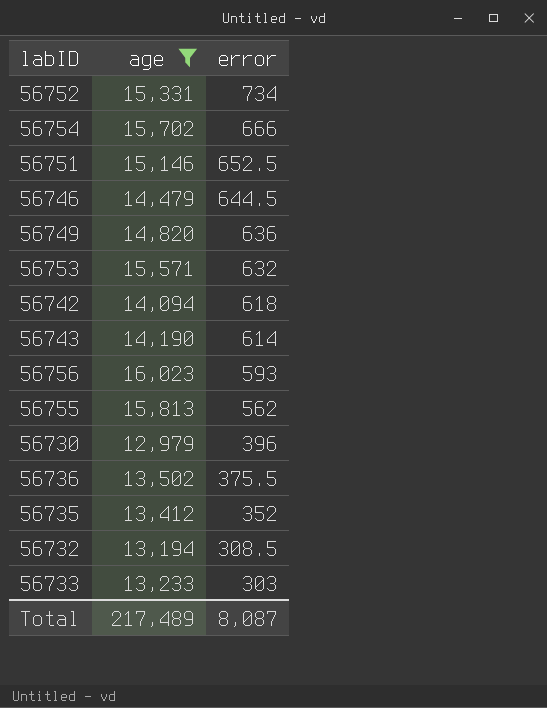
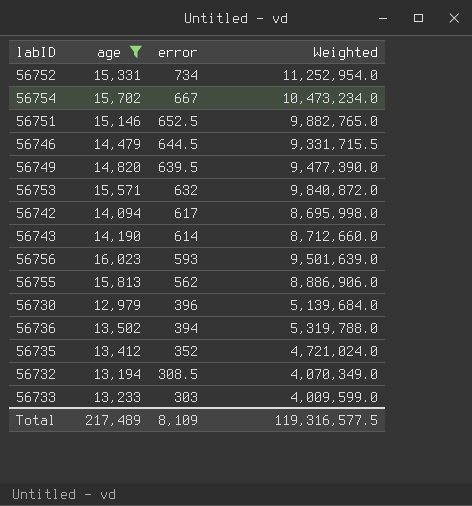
column Weighted | formula: none -> [age] * [error]
56754 | error: 666 -> 667
56749 | error: 636 -> 639.5
56742 | error: 618 -> 617
56736 | error: 375.5 -> 394
Total | error: 8,087 -> 8,109

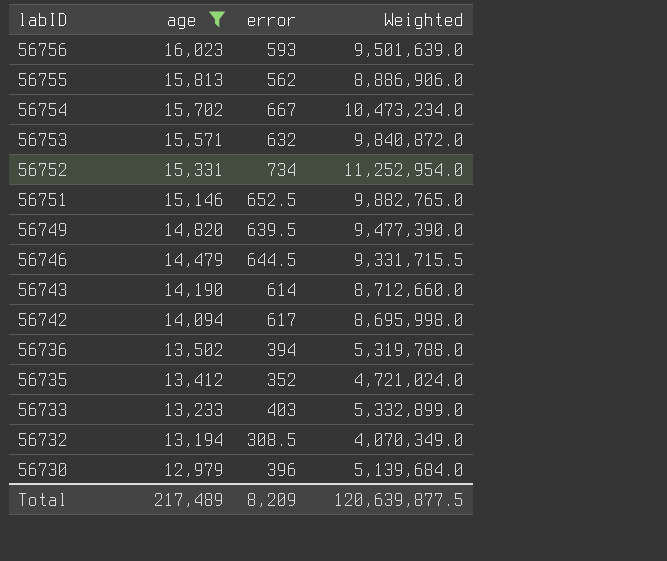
row order: error descending -> labID descending
56733 | error: 303 -> 403
56733 | Weighted: 4,009,599.0 -> 5,332,899.0
Total | error: 8,109 -> 8,209
Total | Weighted: 119,316,577.5 -> 120,639,877.5

